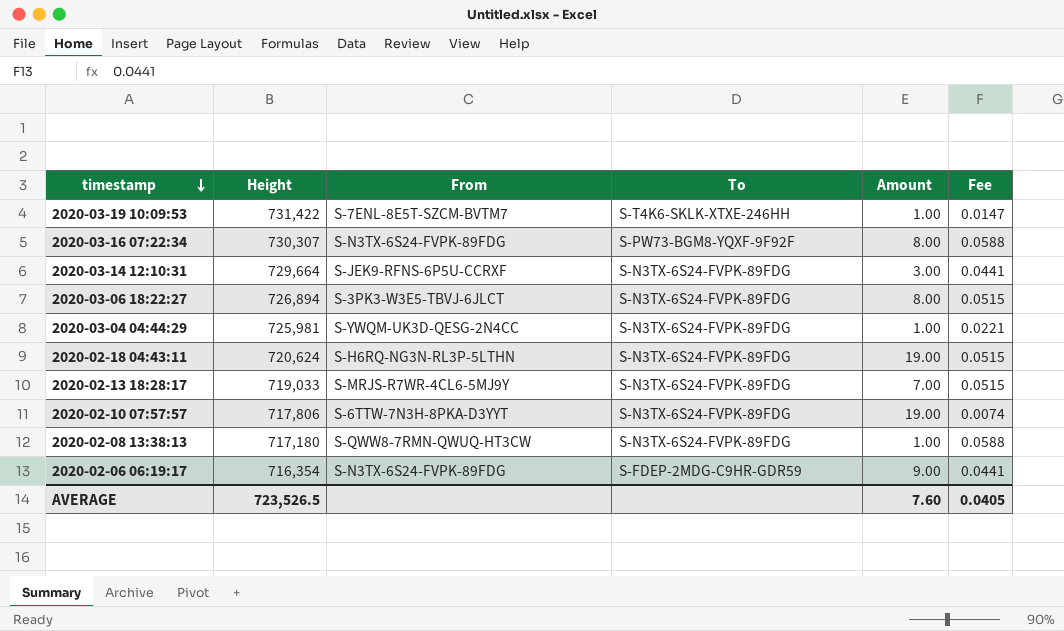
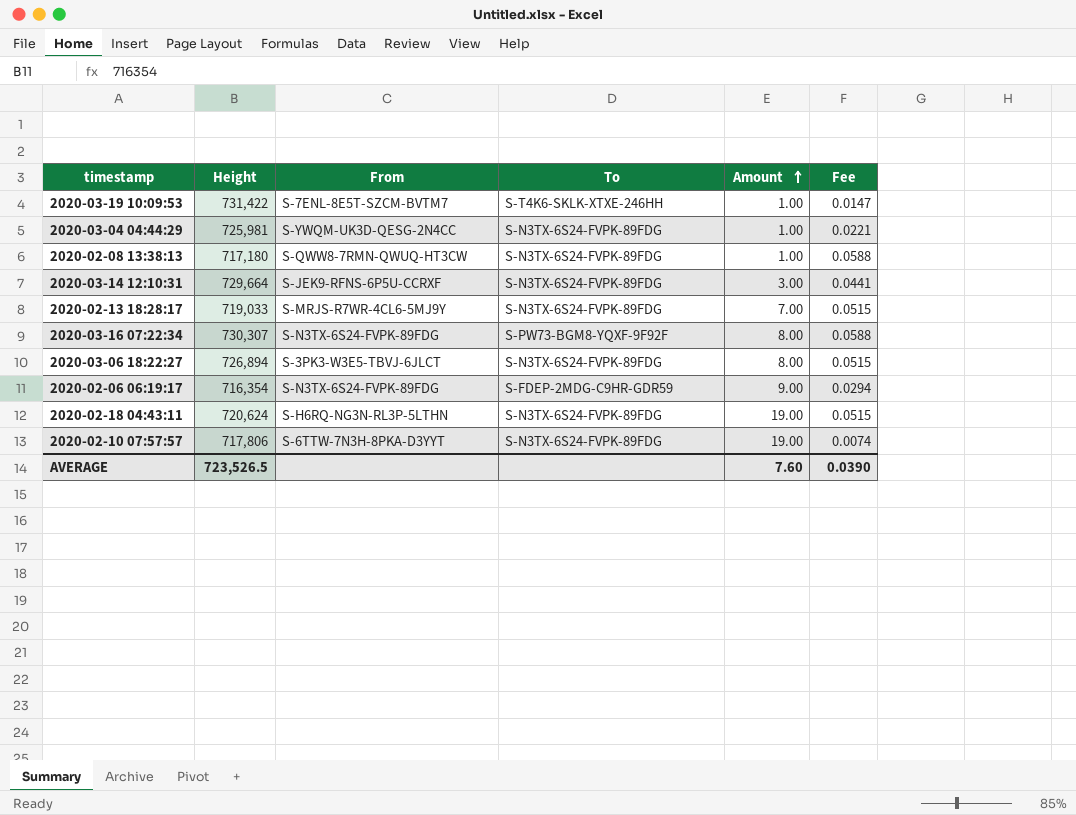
row order: timestamp descending -> Amount ascending
2020-02-06 06:19:17 | Fee: 0.0441 -> 0.0294
AVERAGE | Fee: 0.0405 -> 0.0390

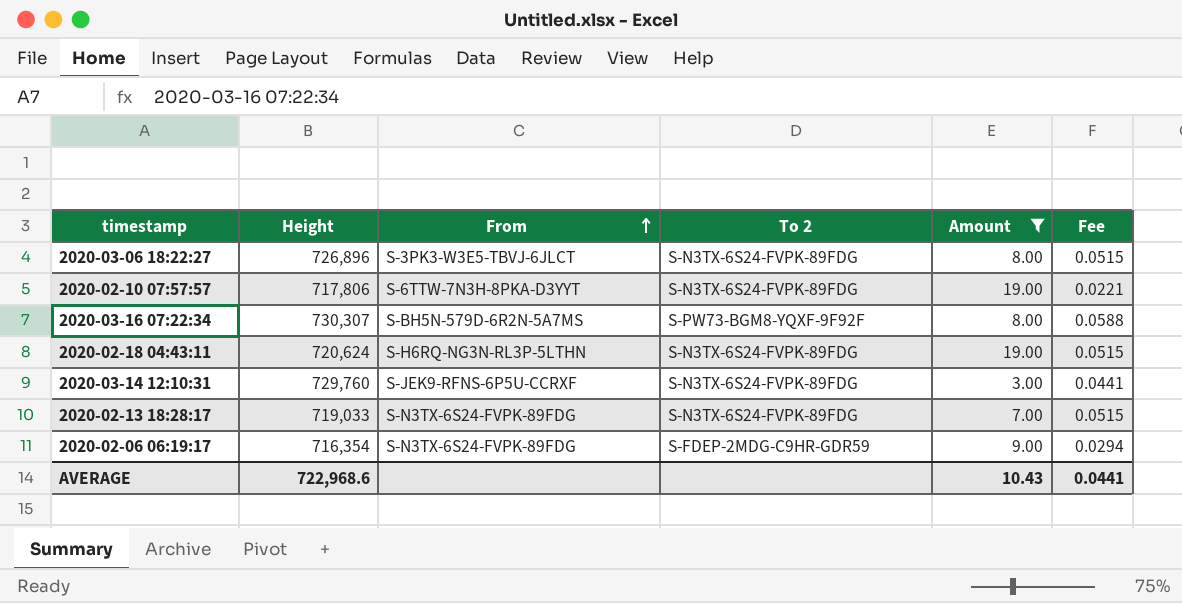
filter: none -> Amount != 1.00
row order: Amount ascending -> From ascending
column name: To -> To 2
2020-03-06 18:22:27 | Height: 726,894 -> 726,896
2020-02-10 07:57:57 | Fee: 0.0074 -> 0.0221
2020-03-16 07:22:34 | From: S-N3TX-6S24-FVPK-89FDG -> S-BH5N-579D-6R2N-5A7MS
2020-03-14 12:10:31 | Height: 729,664 -> 729,760
2020-02-13 18:28:17 | From: S-MRJS-R7WR-4CL6-5MJ9Y -> S-N3TX-6S24-FVPK-89FDG
AVERAGE | Height: 723,526.5 -> 722,968.6
AVERAGE | Amount: 7.60 -> 10.43
AVERAGE | Fee: 0.0390 -> 0.0441

